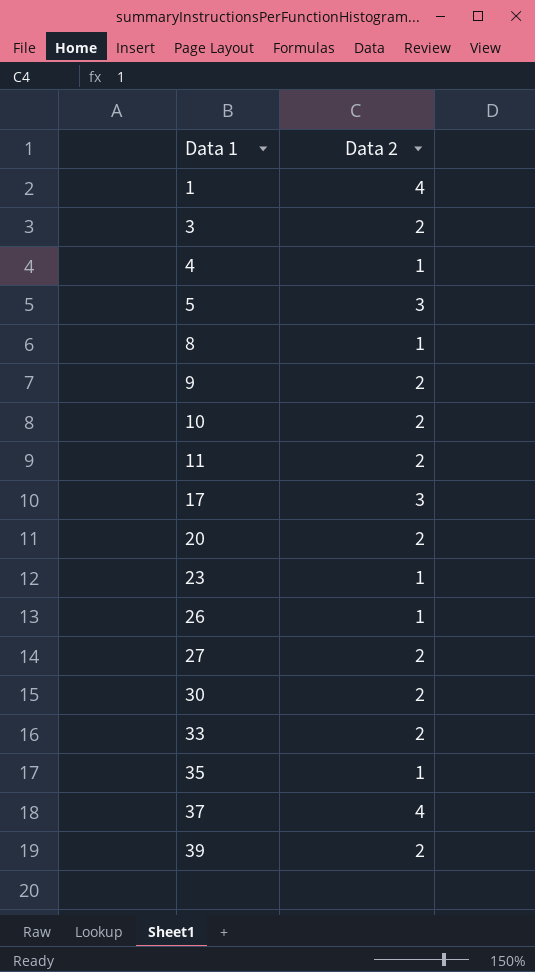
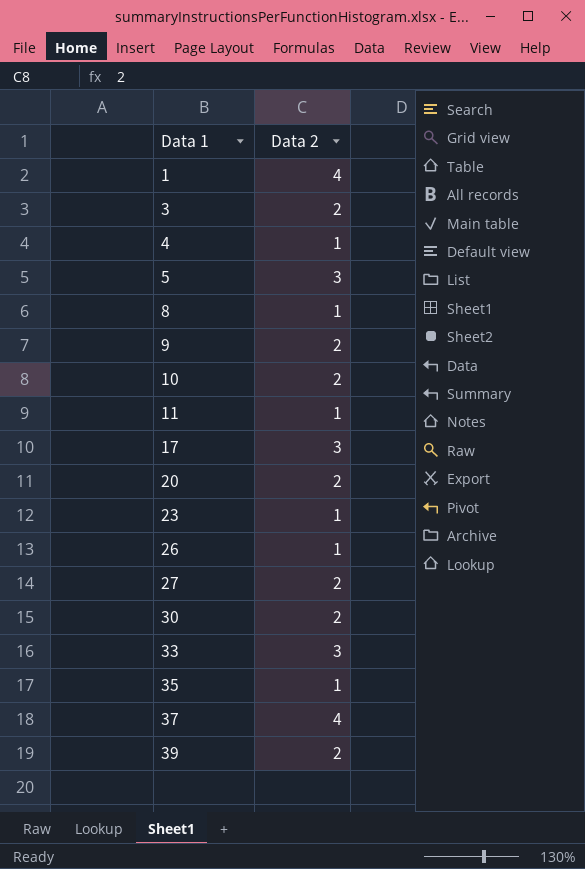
11 | Data 2: 2 -> 1
33 | Data 2: 2 -> 3

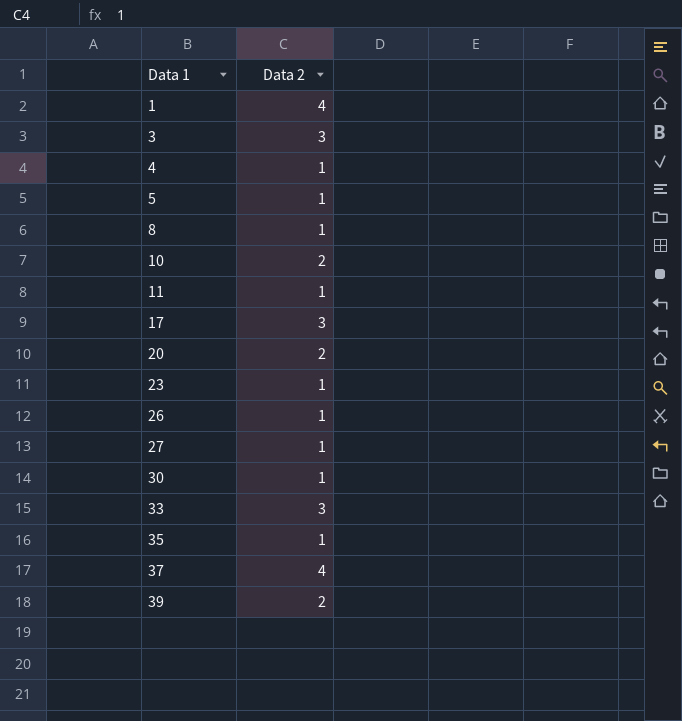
row 9: 2 -> none
3 | Data 2: 2 -> 3
5 | Data 2: 3 -> 1
27 | Data 2: 2 -> 1
30 | Data 2: 2 -> 1

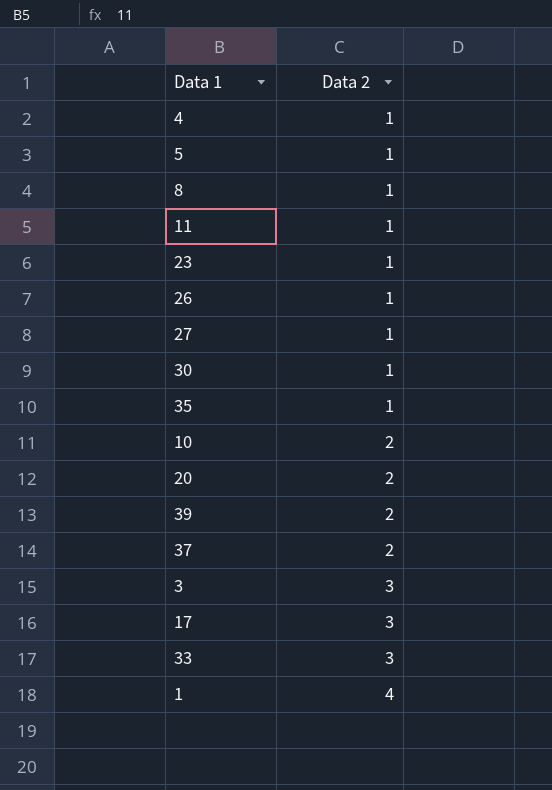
row order: Data 1 ascending -> Data 2 ascending
37 | Data 2: 4 -> 2

